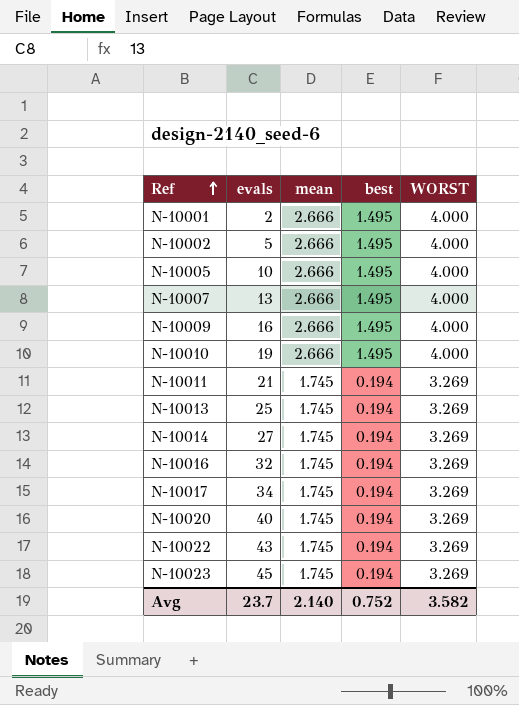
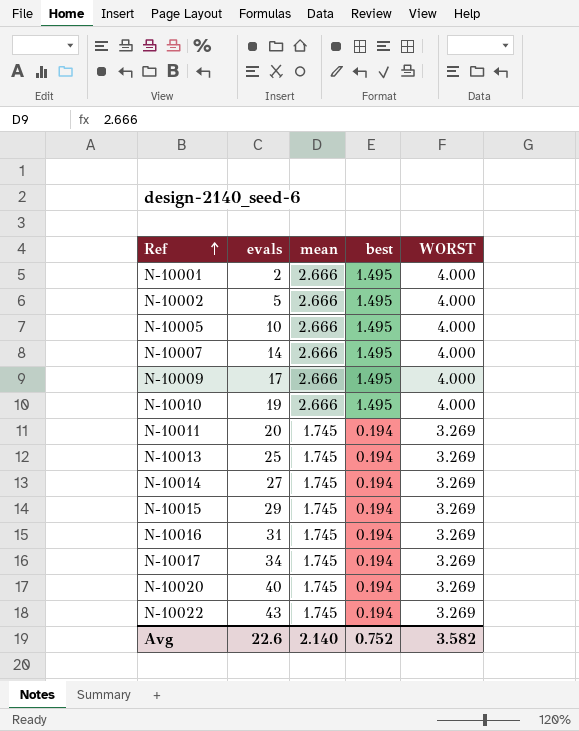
row N-10023: 45 | 1.745 | 0.194 | 3.269 -> none
N-10007 | evals: 13 -> 14
N-10009 | evals: 16 -> 17
N-10011 | evals: 21 -> 20
row N-10015: none -> 29 | 1.745 | 0.194 | 3.269
N-10016 | evals: 32 -> 31
Avg | evals: 23.7 -> 22.6

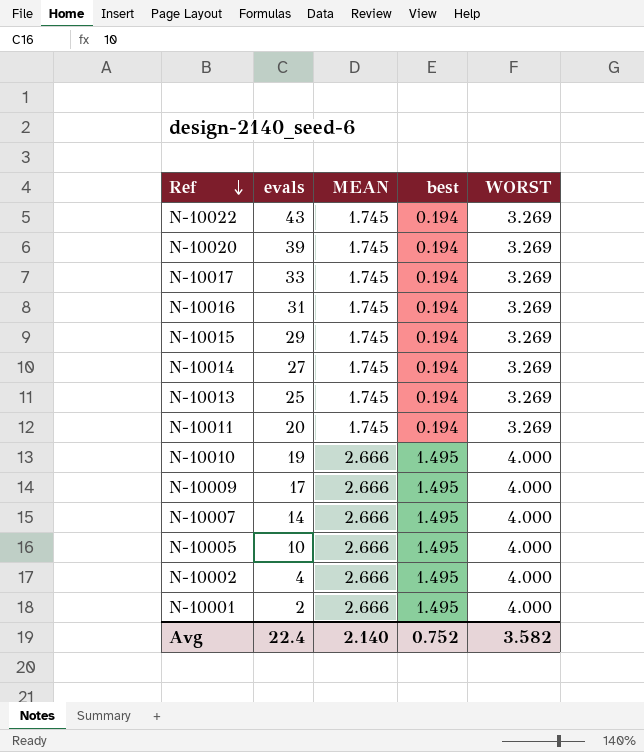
row order: Ref ascending -> Ref descending
column name: mean -> MEAN
N-10020 | evals: 40 -> 39
N-10017 | evals: 34 -> 33
N-10002 | evals: 5 -> 4
Avg | evals: 22.6 -> 22.4

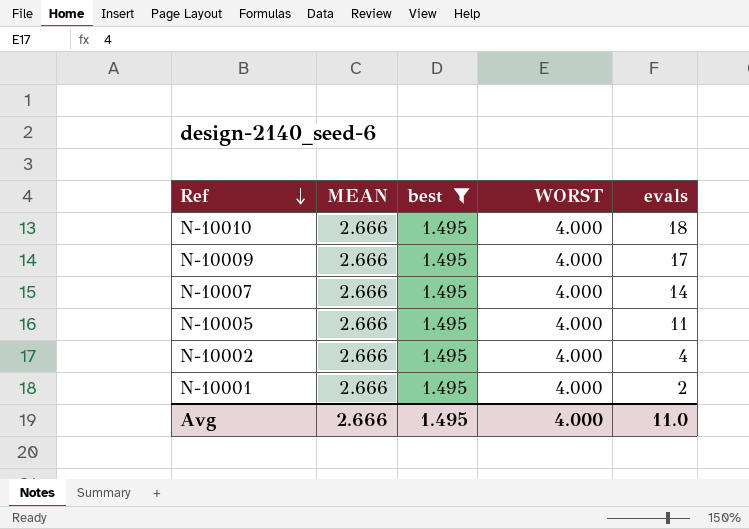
filter: none -> best = 1.495
column evals | position: 2 -> 5
N-10010 | evals: 19 -> 18
N-10005 | evals: 10 -> 11
Avg | MEAN: 2.140 -> 2.666
Avg | best: 0.752 -> 1.495
Avg | WORST: 3.582 -> 4.000
Avg | evals: 22.4 -> 11.0

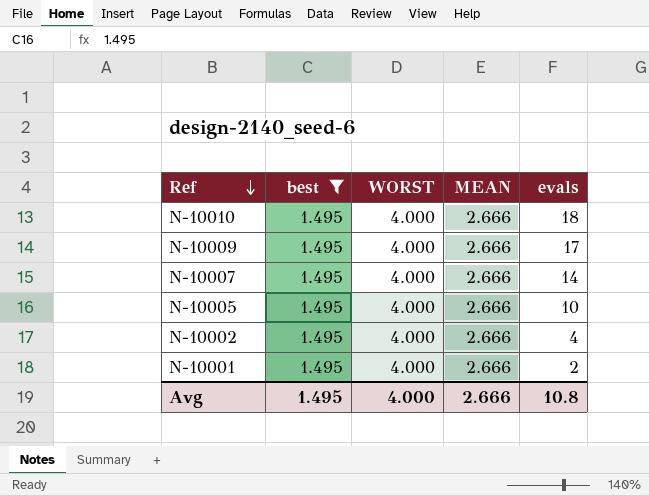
column MEAN | position: 2 -> 4
N-10005 | evals: 11 -> 10
Avg | evals: 11.0 -> 10.8

